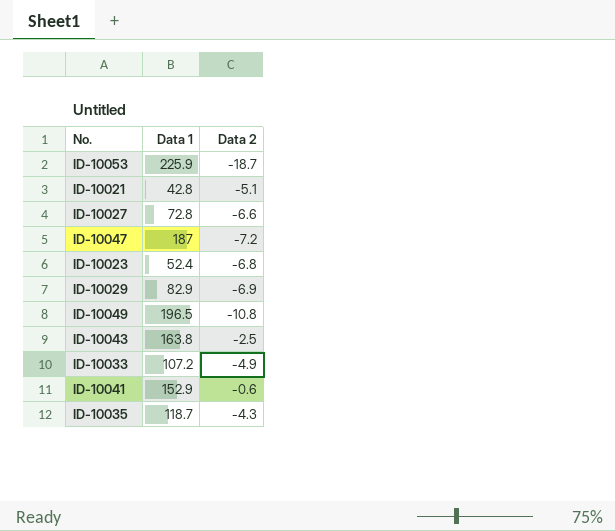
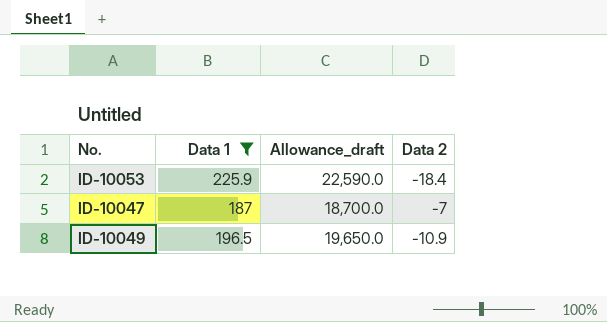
filter: none -> Data 1 >= 187
column Allowance_draft | formula: none -> [Data 1] * 100
ID-10053 | Data 2: -18.7 -> -18.4
ID-10047 | Data 2: -7.2 -> -7
ID-10049 | Data 2: -10.8 -> -10.9

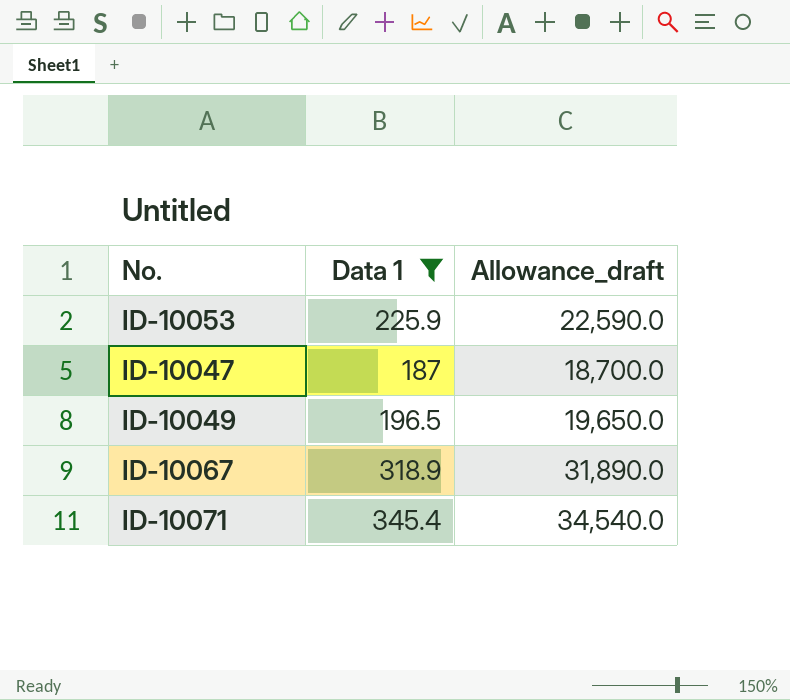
column Data 2 | position: 4 -> none
row ID-10067: none -> 318.9 | 31,890.0
row ID-10071: none -> 345.4 | 34,540.0

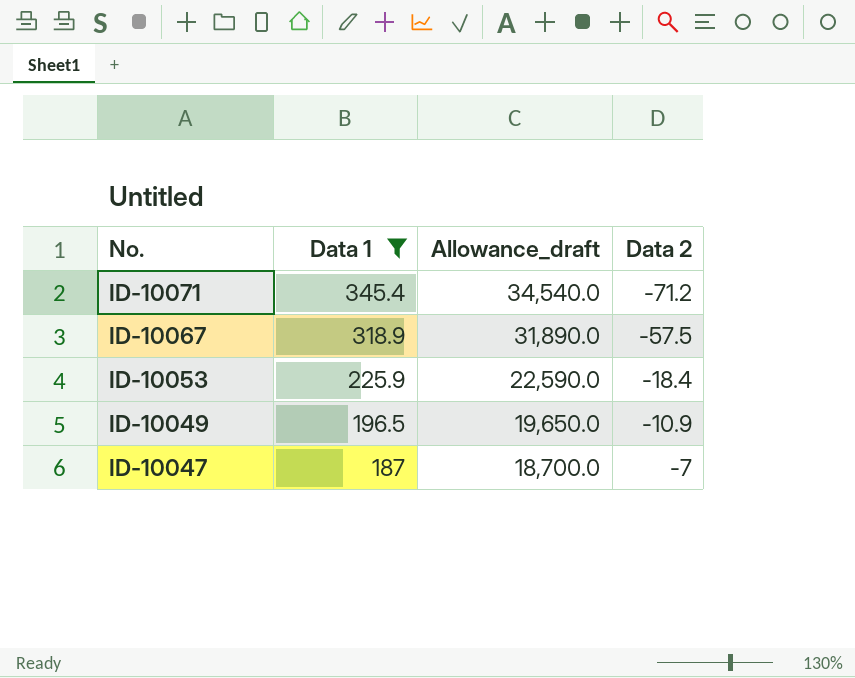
row order: none -> No. descending
column Data 2 | position: none -> 4

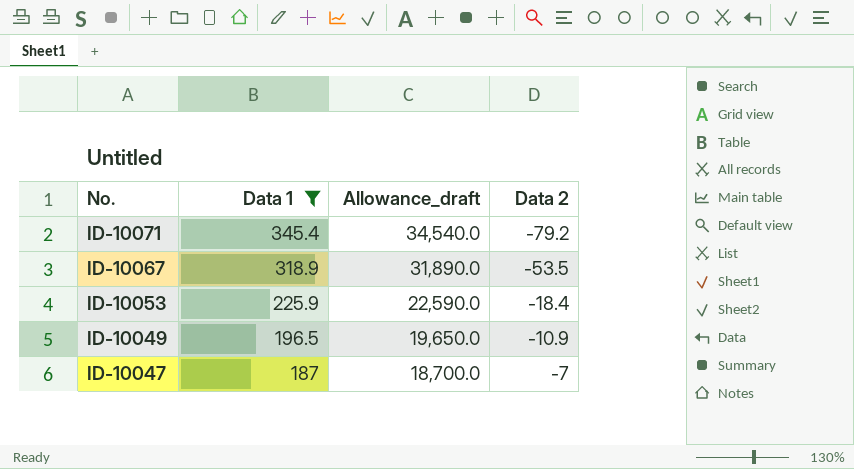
ID-10071 | Data 2: -71.2 -> -79.2
ID-10067 | Data 2: -57.5 -> -53.5

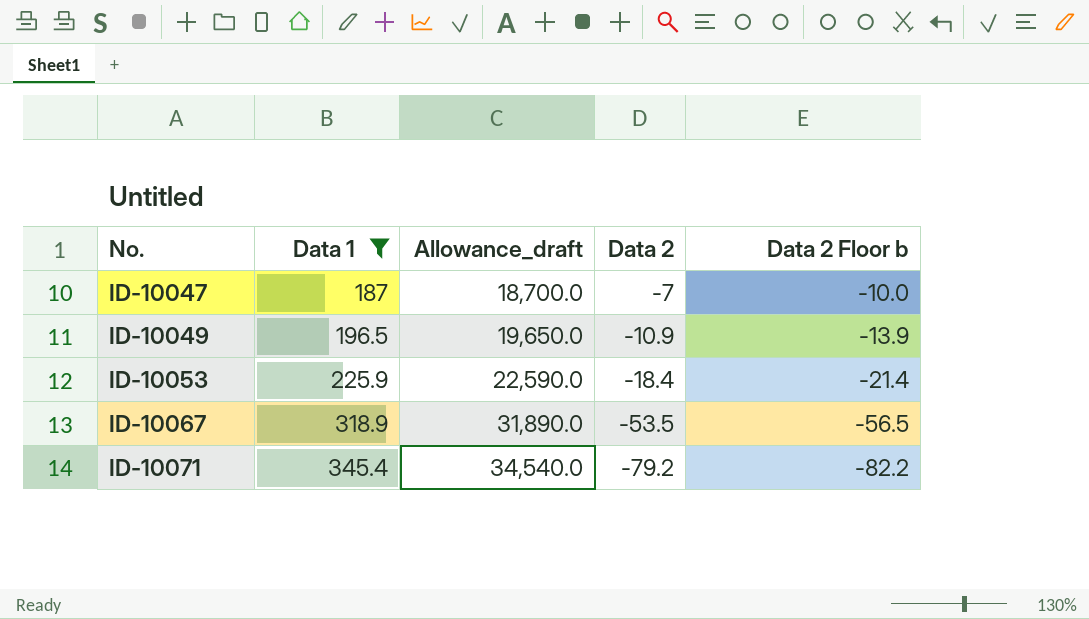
row order: No. descending -> No. ascending
column Data 2 Floor b | formula: none -> [Data 2] - 3

